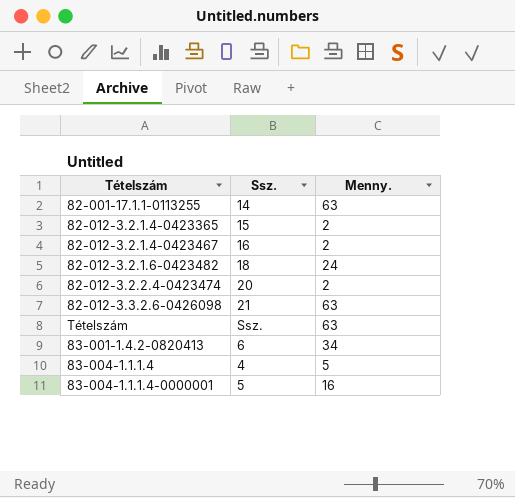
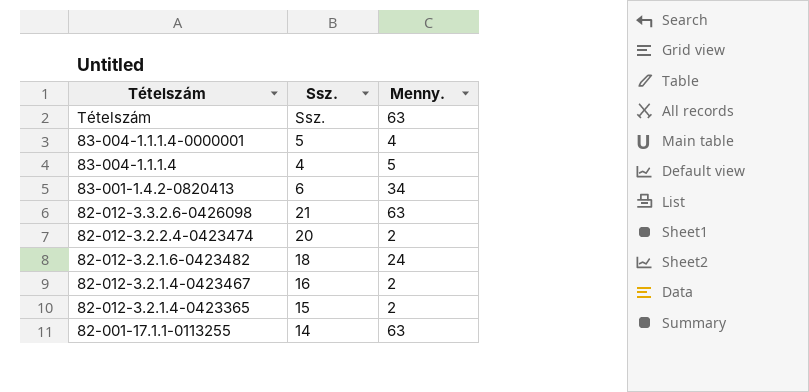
row order: none -> Tételszám descending
83-004-1.1.1.4-0000001 | Menny.: 16 -> 4

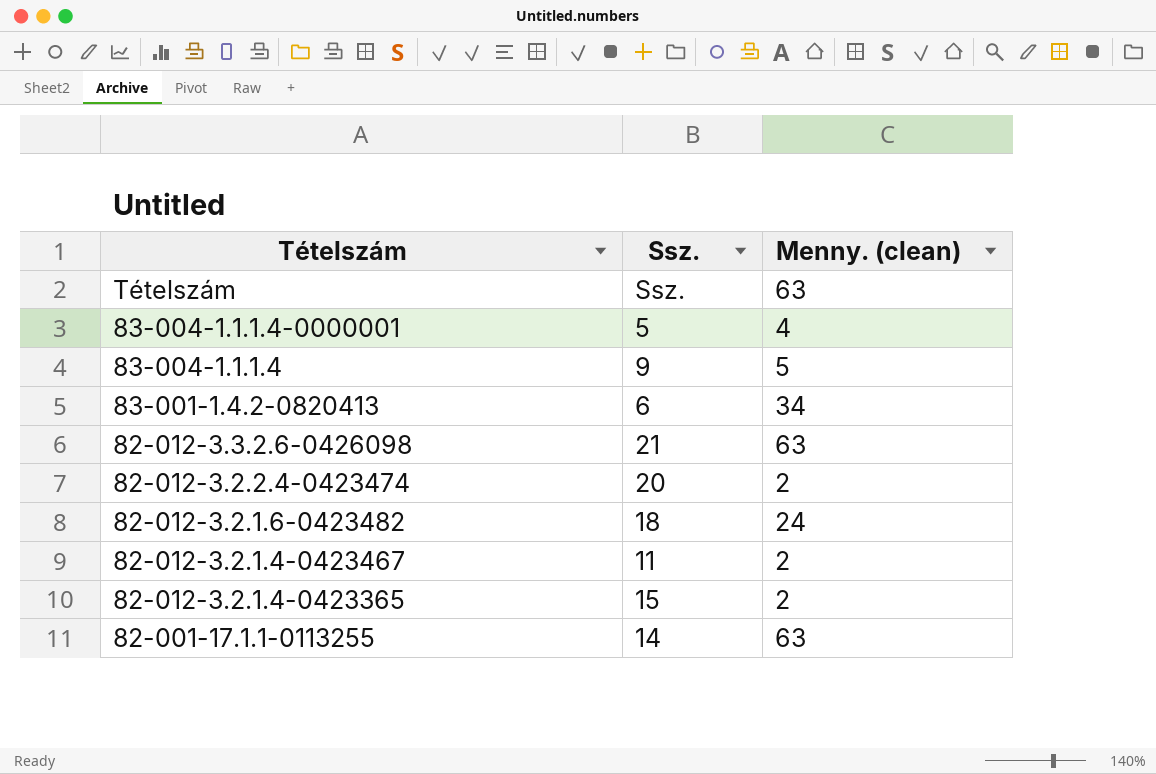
column name: Menny. -> Menny. (clean)
83-004-1.1.1.4 | Ssz.: 4 -> 9
82-012-3.2.1.4-0423467 | Ssz.: 16 -> 11

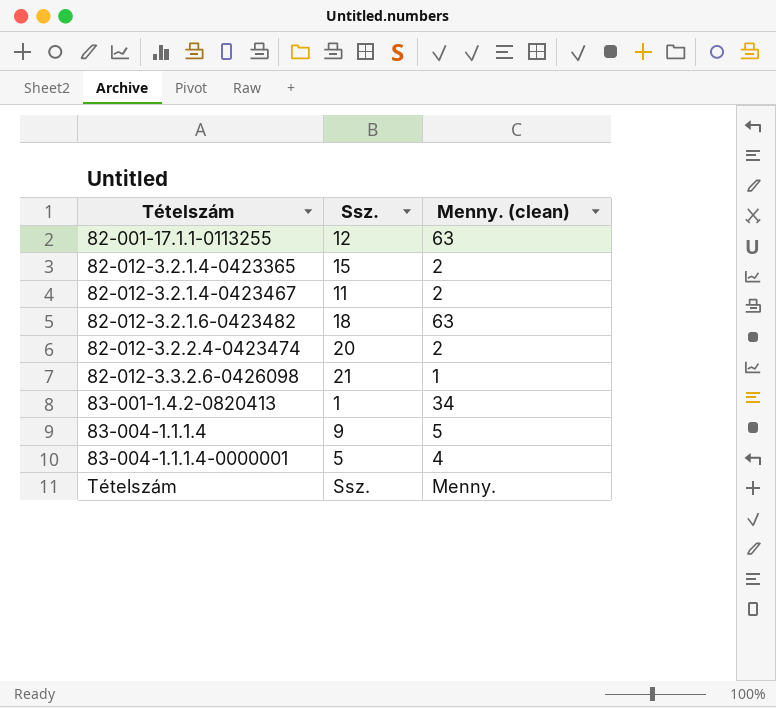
row order: Tételszám descending -> Tételszám ascending
82-001-17.1.1-0113255 | Ssz.: 14 -> 12
82-012-3.2.1.6-0423482 | Menny. (clean): 24 -> 63
82-012-3.3.2.6-0426098 | Menny. (clean): 63 -> 1
83-001-1.4.2-0820413 | Ssz.: 6 -> 1
Tételszám | Menny. (clean): 63 -> Menny.

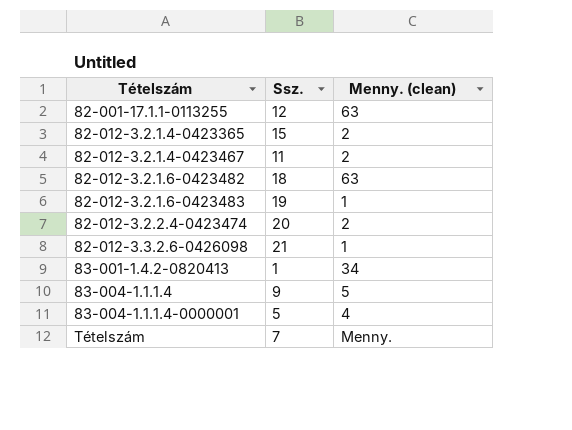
row 82-012-3.2.1.6-0423483: none -> 19 | 1
Tételszám | Ssz.: Ssz. -> 7

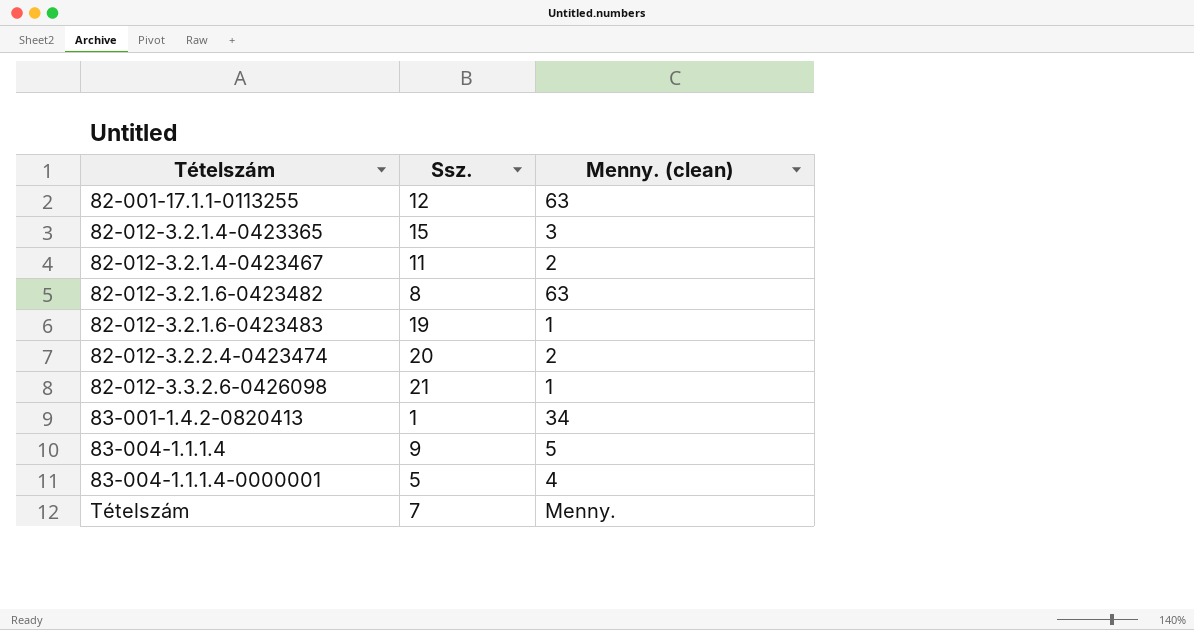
82-012-3.2.1.4-0423365 | Menny. (clean): 2 -> 3
82-012-3.2.1.6-0423482 | Ssz.: 18 -> 8

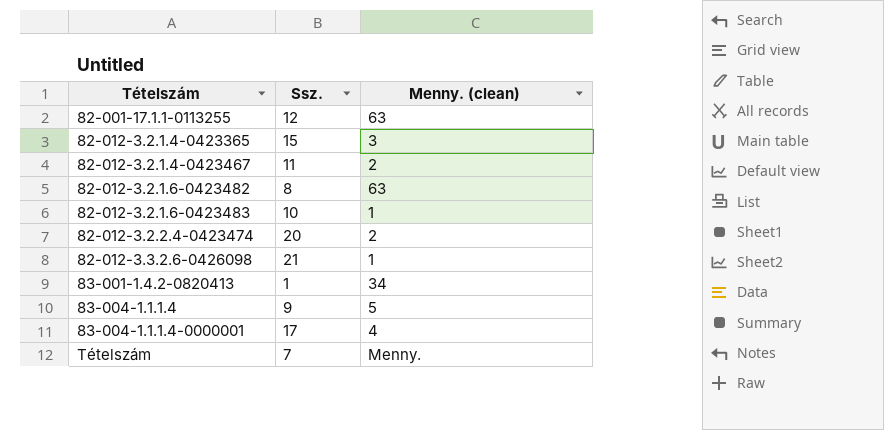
82-012-3.2.1.6-0423483 | Ssz.: 19 -> 10
83-004-1.1.1.4-0000001 | Ssz.: 5 -> 17

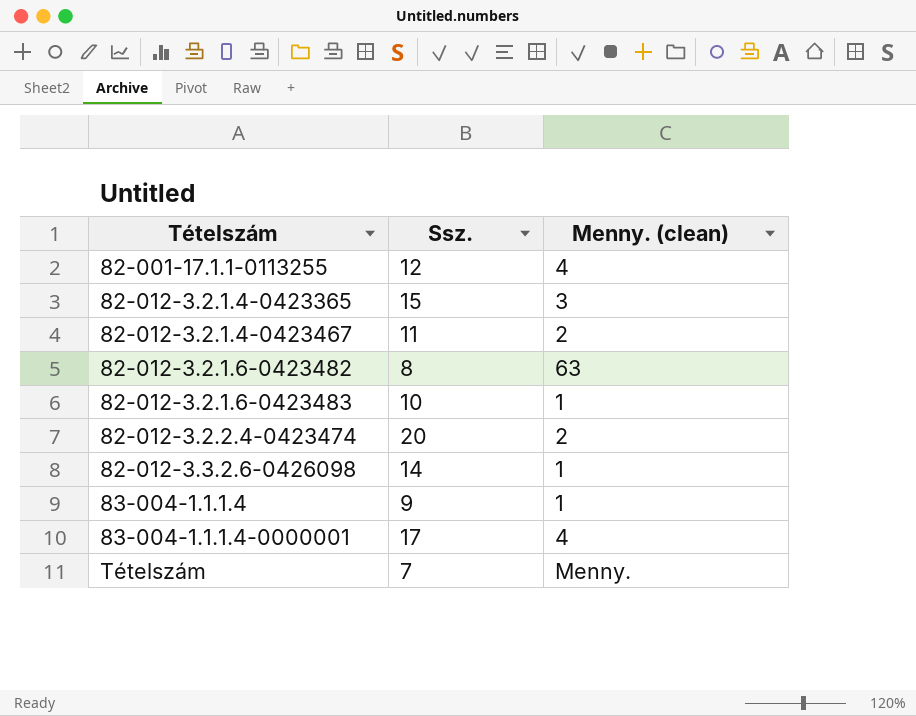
row 83-001-1.4.2-0820413: 1 | 34 -> none
82-001-17.1.1-0113255 | Menny. (clean): 63 -> 4
82-012-3.3.2.6-0426098 | Ssz.: 21 -> 14
83-004-1.1.1.4 | Menny. (clean): 5 -> 1

